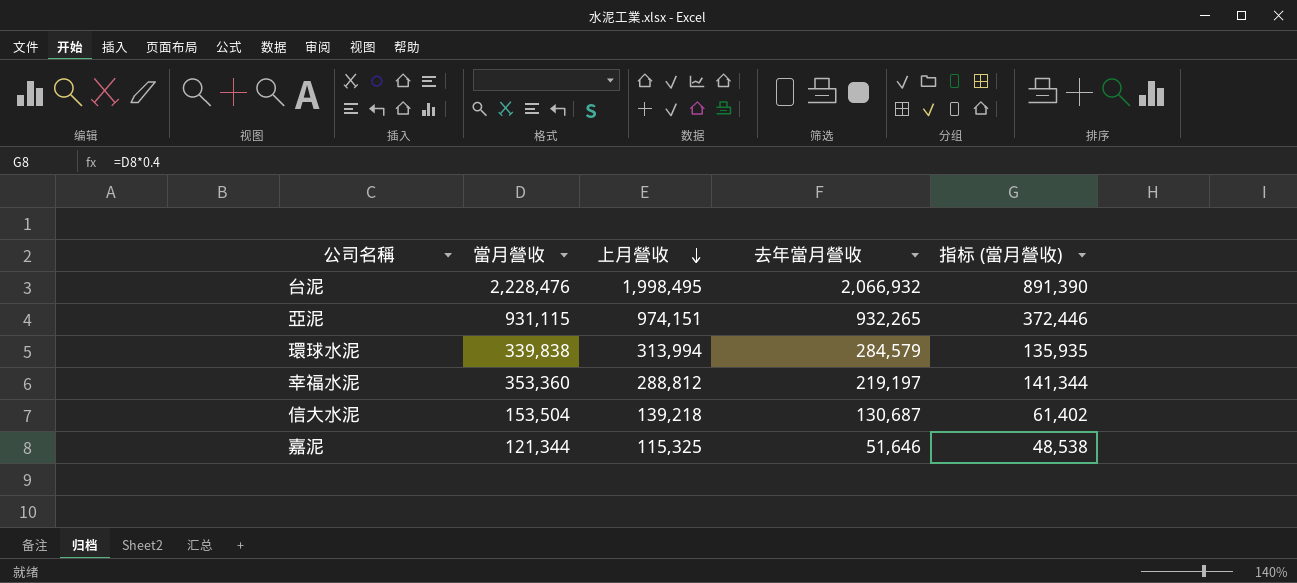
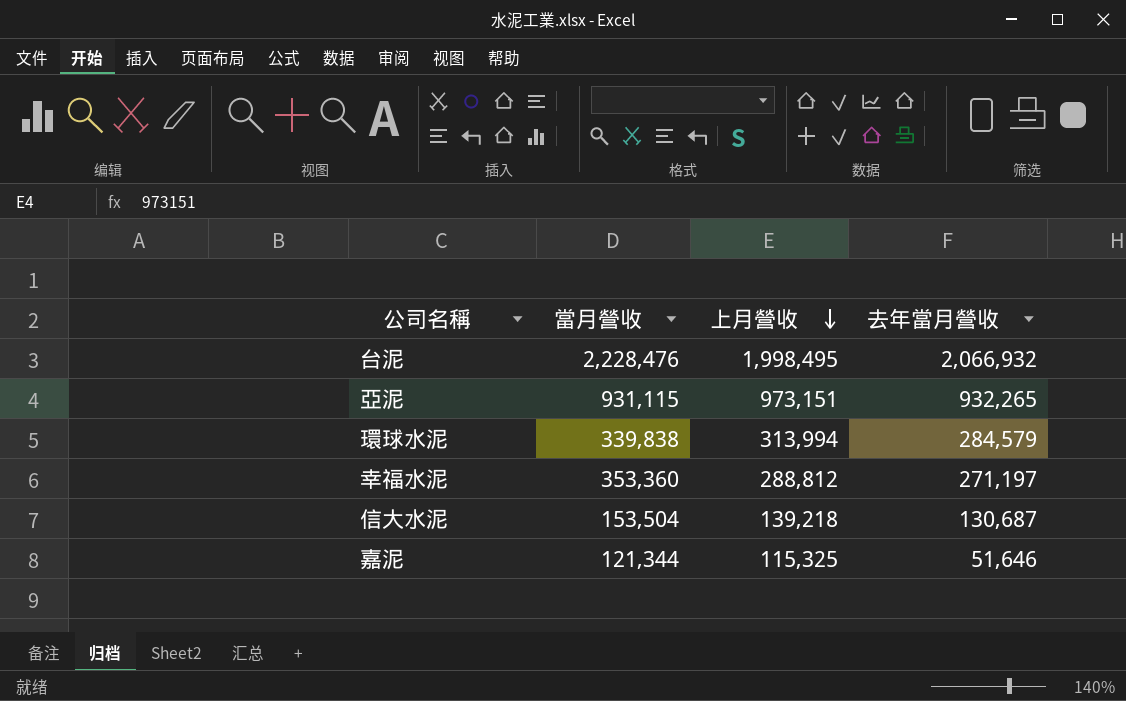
column 指标 (當月營收) | formula: [當月營收] * 0.4 -> none
亞泥 | 上月營收: 974,151 -> 973,151
幸福水泥 | 去年當月營收: 219,197 -> 271,197

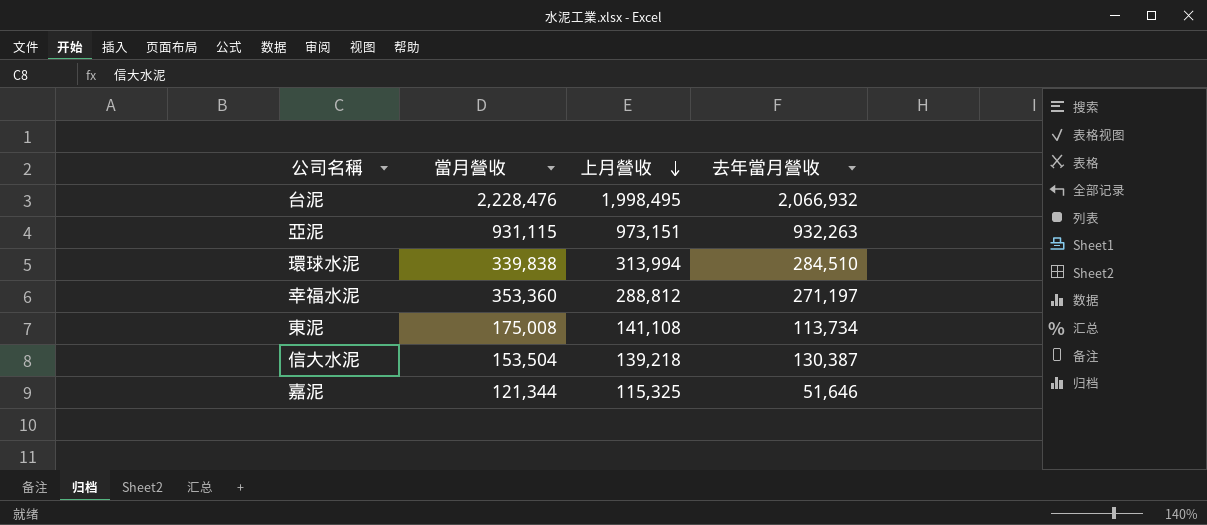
亞泥 | 去年當月營收: 932,265 -> 932,263
環球水泥 | 去年當月營收: 284,579 -> 284,510
row 東泥: none -> 175,008 | 141,108 | 113,734
信大水泥 | 去年當月營收: 130,687 -> 130,387

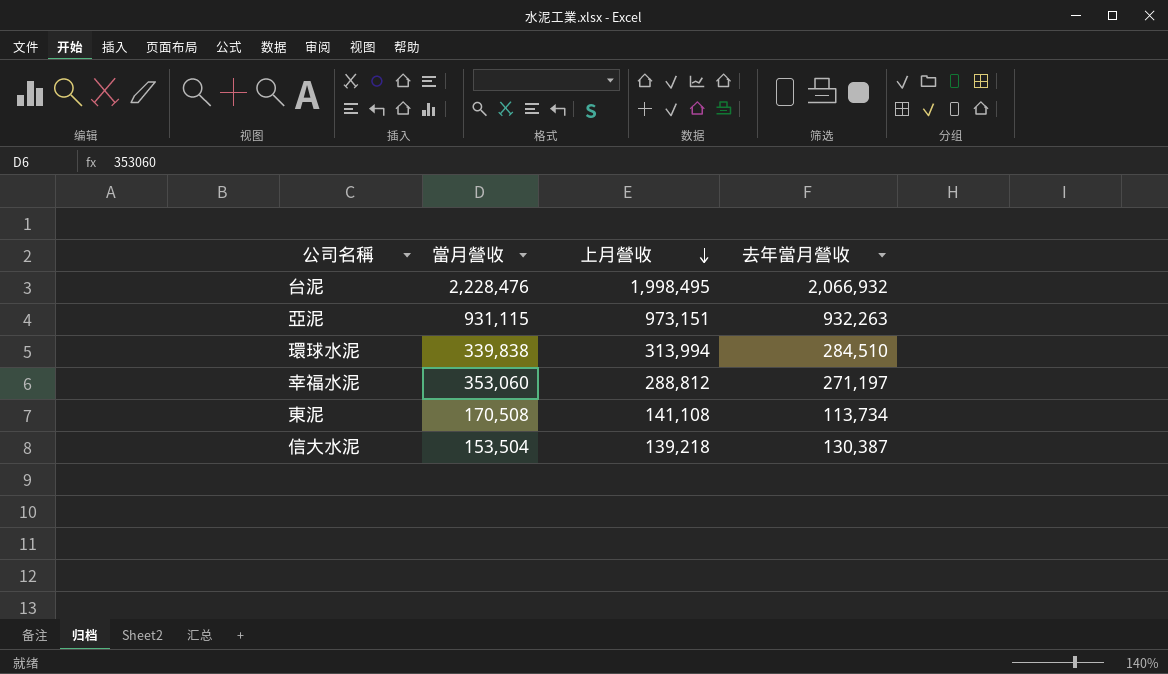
row 嘉泥: 121,344 | 115,325 | 51,646 -> none
幸福水泥 | 當月營收: 353,360 -> 353,060
東泥 | 當月營收: 175,008 -> 170,508

